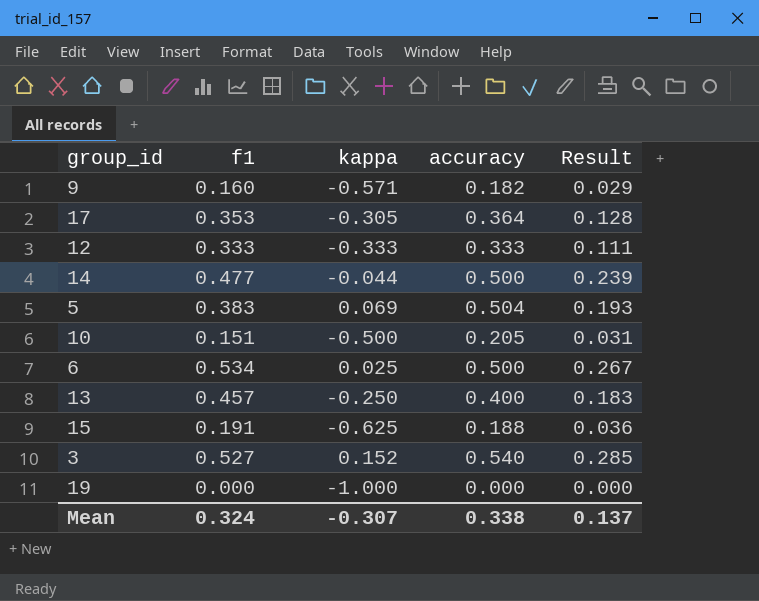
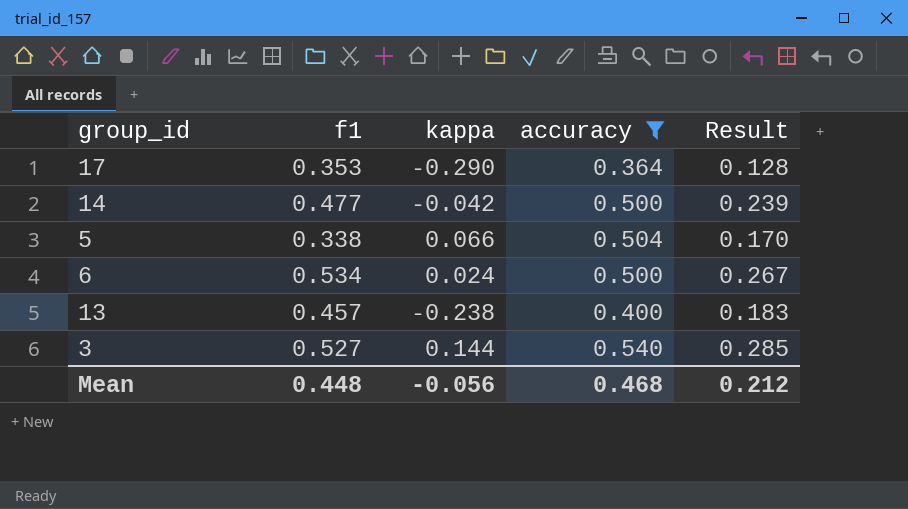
filter: none -> accuracy >= 0.364
17 | kappa: -0.305 -> -0.290
14 | kappa: -0.044 -> -0.042
5 | f1: 0.383 -> 0.338
5 | kappa: 0.069 -> 0.066
5 | Result: 0.193 -> 0.170
6 | kappa: 0.025 -> 0.024
13 | kappa: -0.250 -> -0.238
3 | kappa: 0.152 -> 0.144
Mean | f1: 0.324 -> 0.448
Mean | kappa: -0.307 -> -0.056
Mean | accuracy: 0.338 -> 0.468
Mean | Result: 0.137 -> 0.212

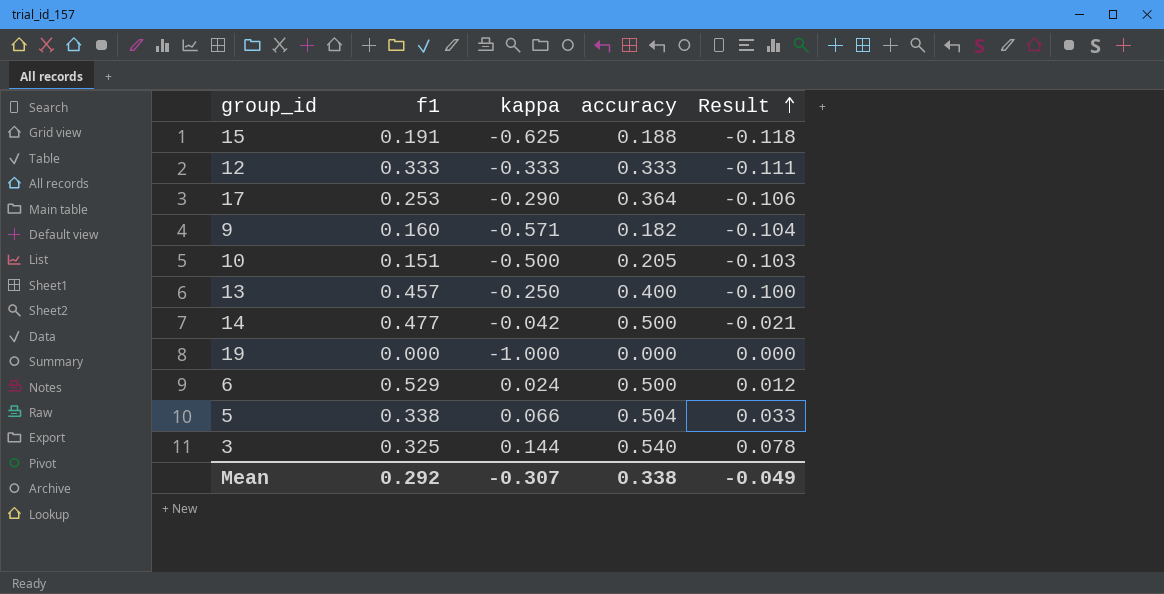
filter: accuracy >= 0.364 -> none
row order: none -> Result ascending
column Result | formula: [f1] * [accuracy] -> [kappa] * [accuracy]
17 | f1: 0.353 -> 0.253
13 | kappa: -0.238 -> -0.250
6 | f1: 0.534 -> 0.529
3 | f1: 0.527 -> 0.325
Mean | f1: 0.448 -> 0.292
Mean | kappa: -0.056 -> -0.307
Mean | accuracy: 0.468 -> 0.338
Mean | Result: 0.212 -> -0.049

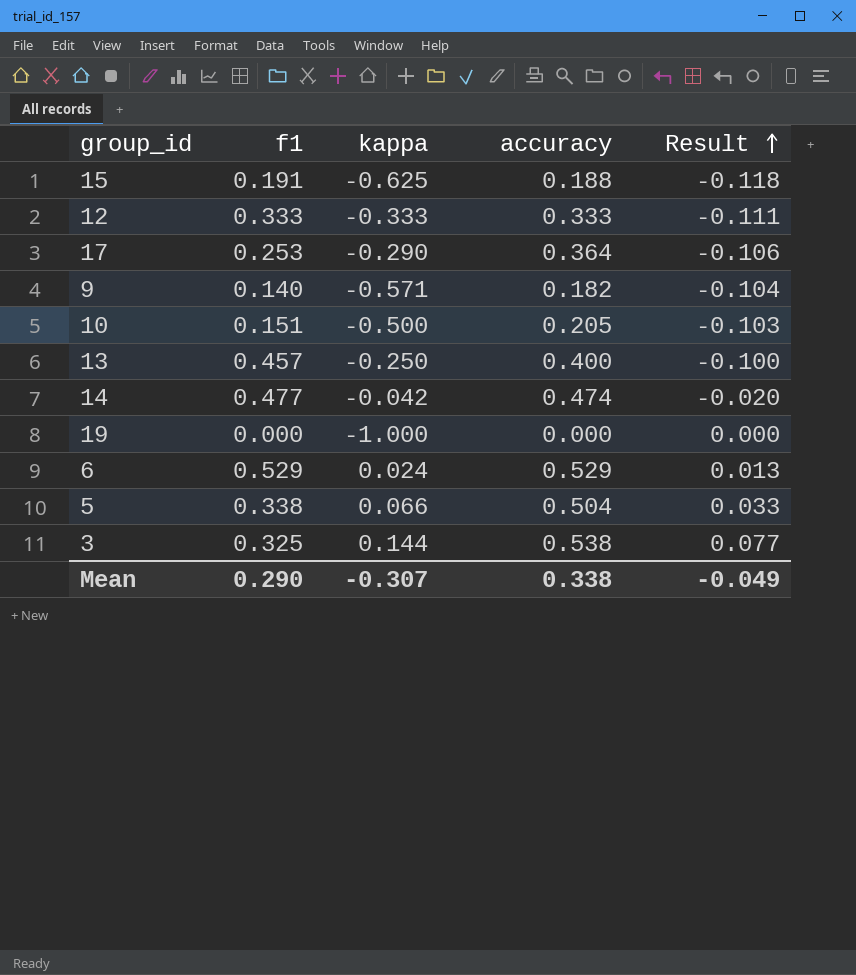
9 | f1: 0.160 -> 0.140
14 | accuracy: 0.500 -> 0.474
14 | Result: -0.021 -> -0.020
6 | accuracy: 0.500 -> 0.529
6 | Result: 0.012 -> 0.013
3 | accuracy: 0.540 -> 0.538
3 | Result: 0.078 -> 0.077
Mean | f1: 0.292 -> 0.290

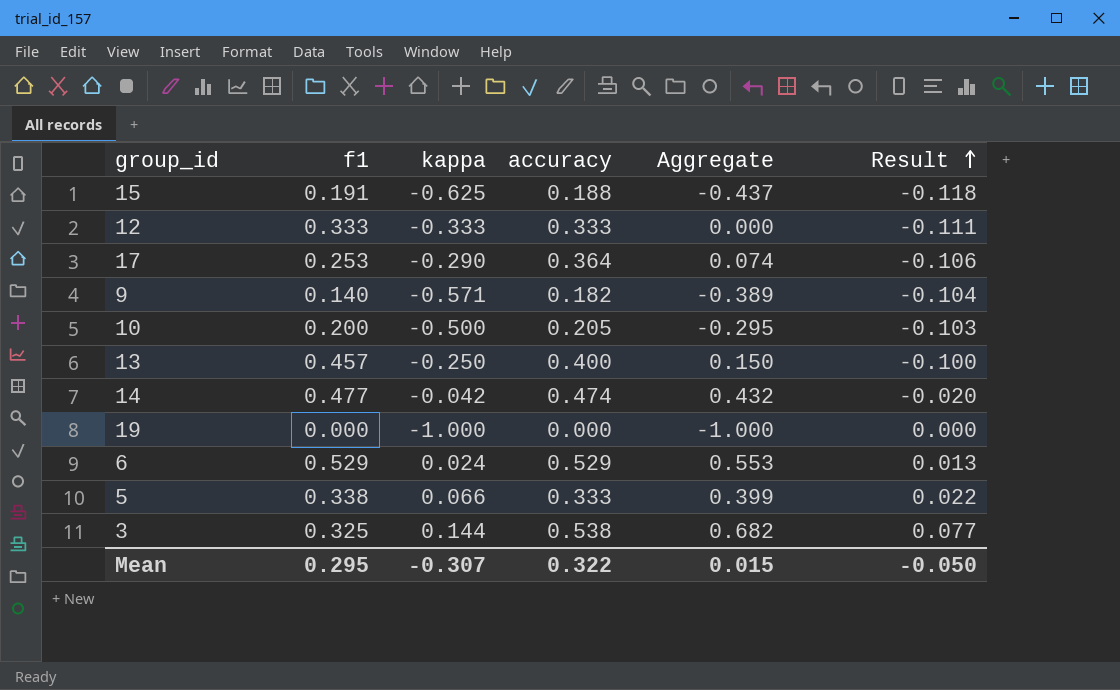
column Aggregate | formula: none -> [kappa] + [accuracy]
10 | f1: 0.151 -> 0.200
5 | accuracy: 0.504 -> 0.333
5 | Result: 0.033 -> 0.022
Mean | f1: 0.290 -> 0.295
Mean | accuracy: 0.338 -> 0.322
Mean | Result: -0.049 -> -0.050

